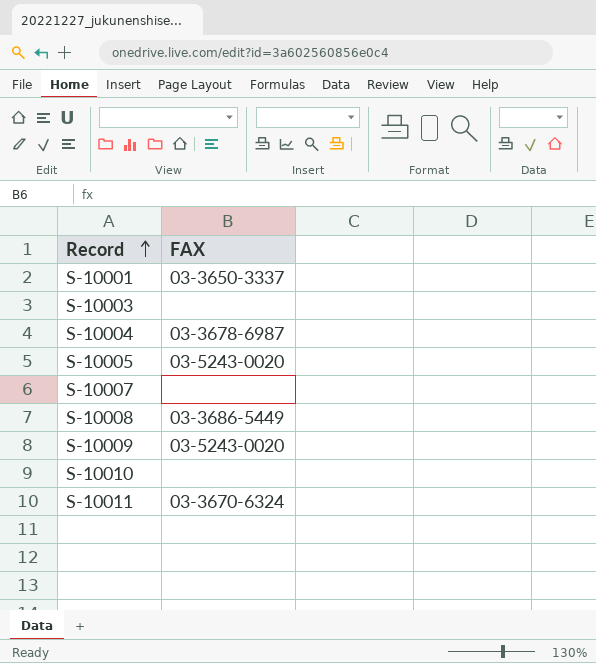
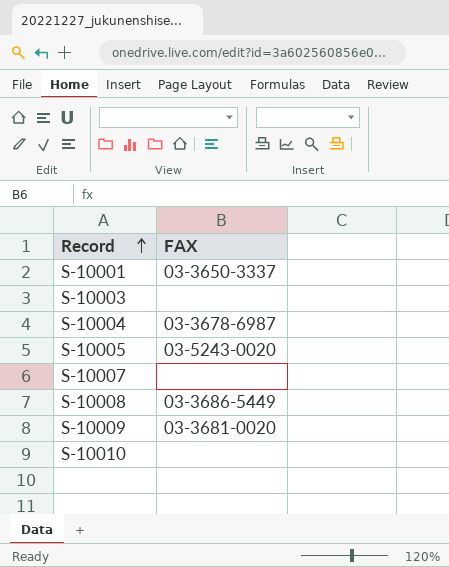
row S-10011: 03-3670-6324 -> none
S-10009 | FAX: 03-5243-0020 -> 03-3681-0020

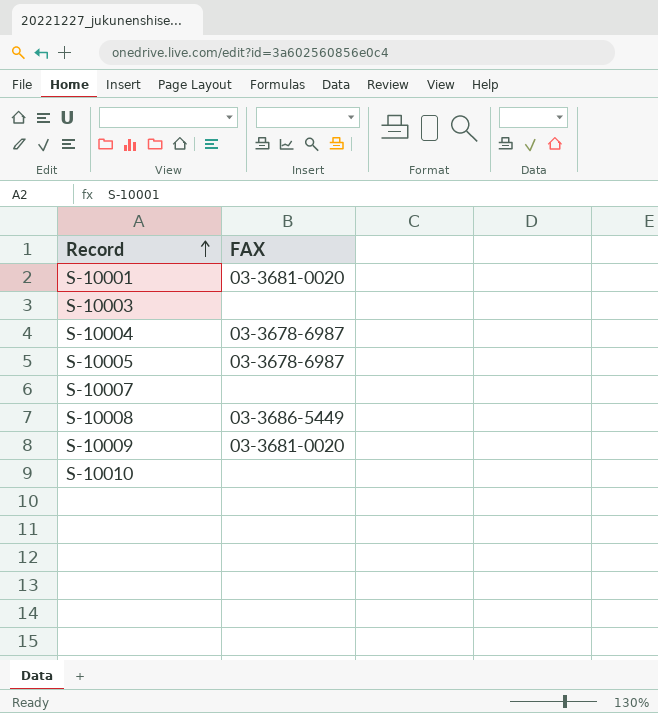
S-10001 | FAX: 03-3650-3337 -> 03-3681-0020
S-10005 | FAX: 03-5243-0020 -> 03-3678-6987

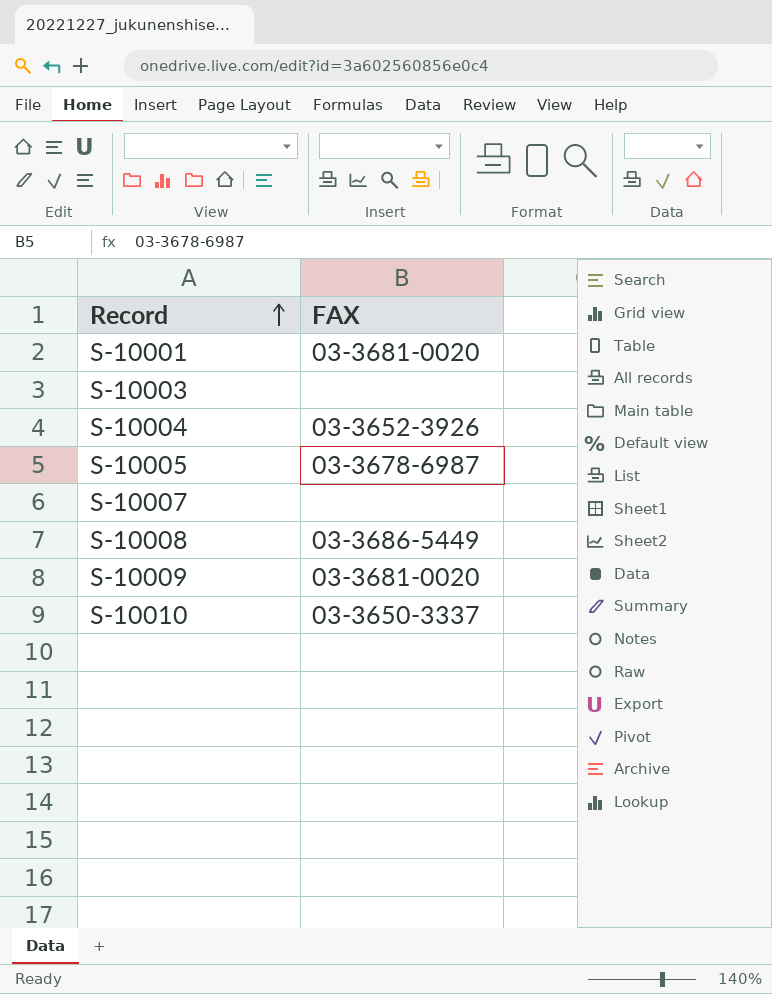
S-10004 | FAX: 03-3678-6987 -> 03-3652-3926
S-10010 | FAX: none -> 03-3650-3337

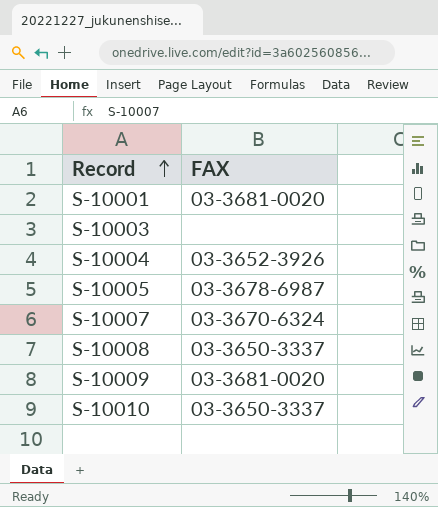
S-10007 | FAX: none -> 03-3670-6324
S-10008 | FAX: 03-3686-5449 -> 03-3650-3337

